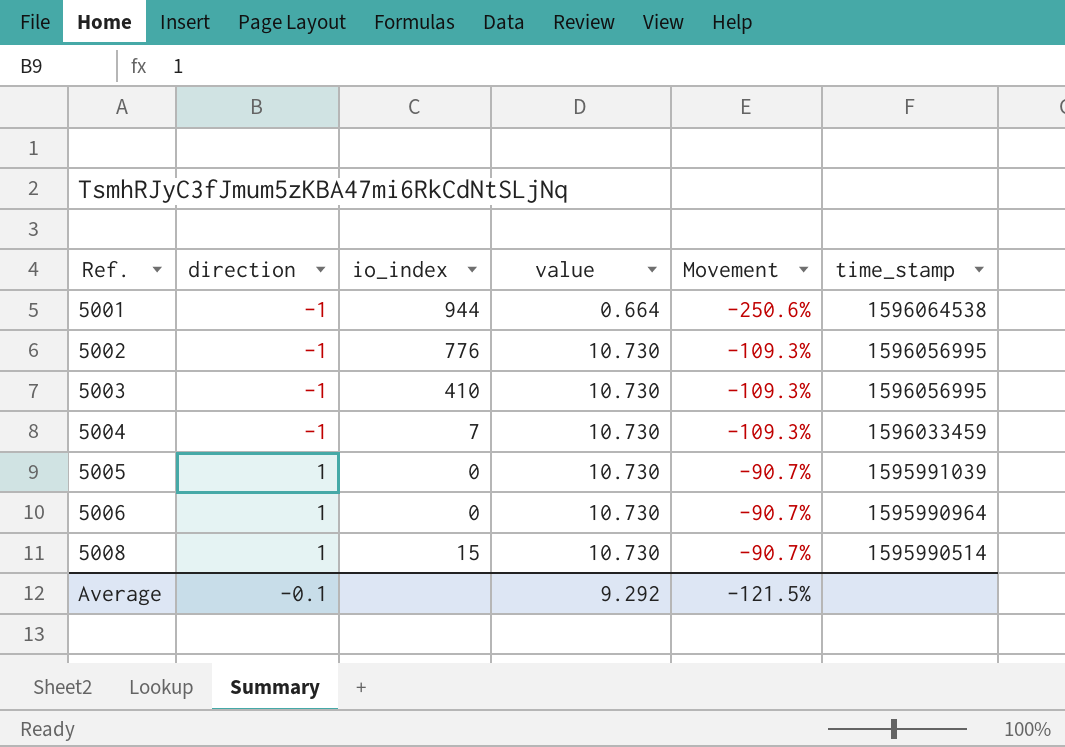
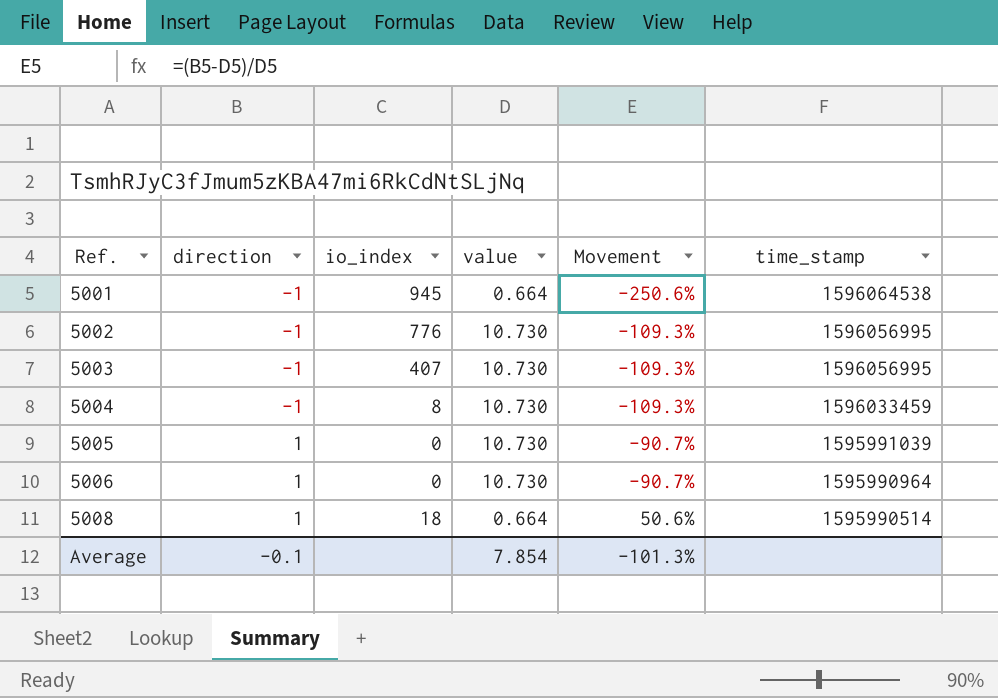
5001 | io_index: 944 -> 945
5003 | io_index: 410 -> 407
5004 | io_index: 7 -> 8
5008 | io_index: 15 -> 18
5008 | value: 10.730 -> 0.664
5008 | Movement: -90.7% -> 50.6%
Average | value: 9.292 -> 7.854
Average | Movement: -121.5% -> -101.3%

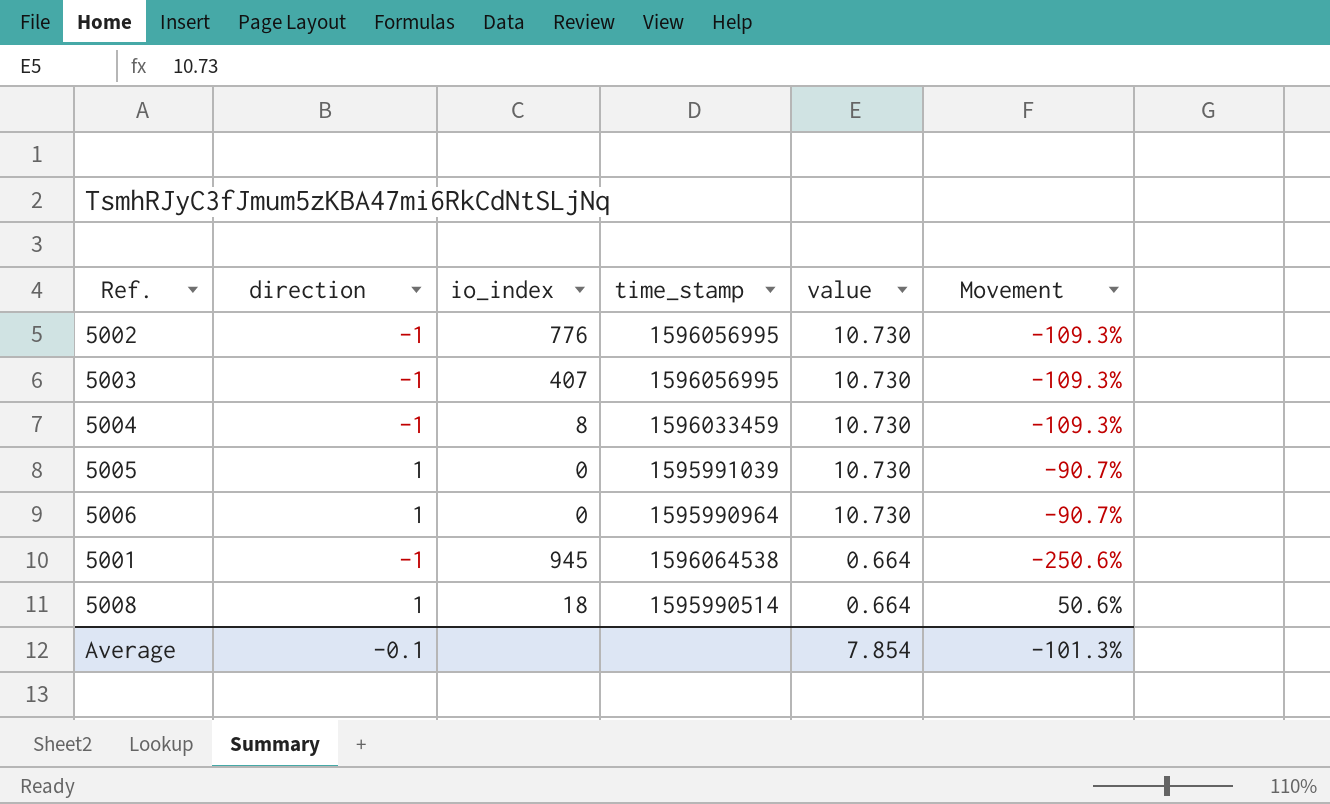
row order: Ref. ascending -> value descending
column time_stamp | position: 6 -> 4

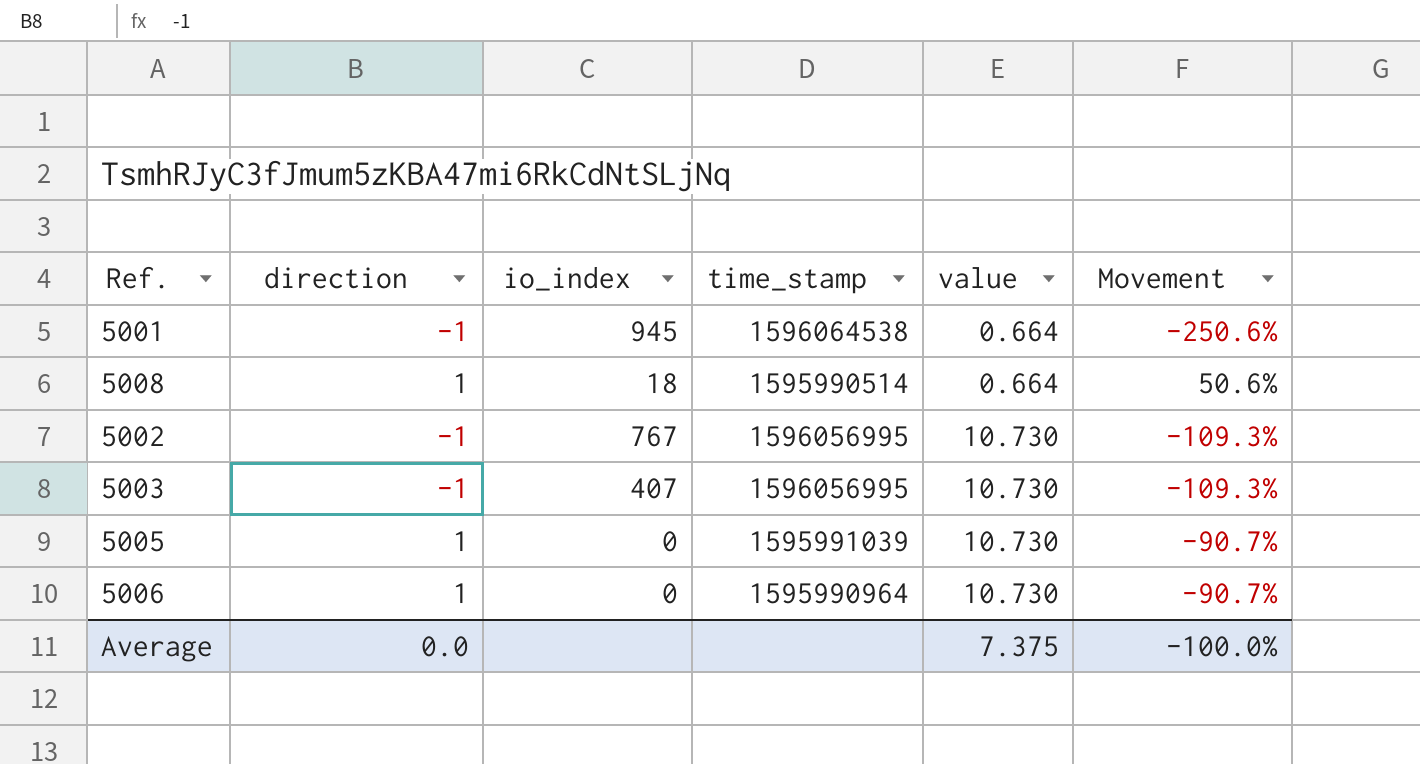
row order: value descending -> value ascending
row 5004: -1 | 8 | 1596033459 | 10.730 | -109.3% -> none
5002 | io_index: 776 -> 767
Average | direction: -0.1 -> 0.0
Average | value: 7.854 -> 7.375
Average | Movement: -101.3% -> -100.0%

